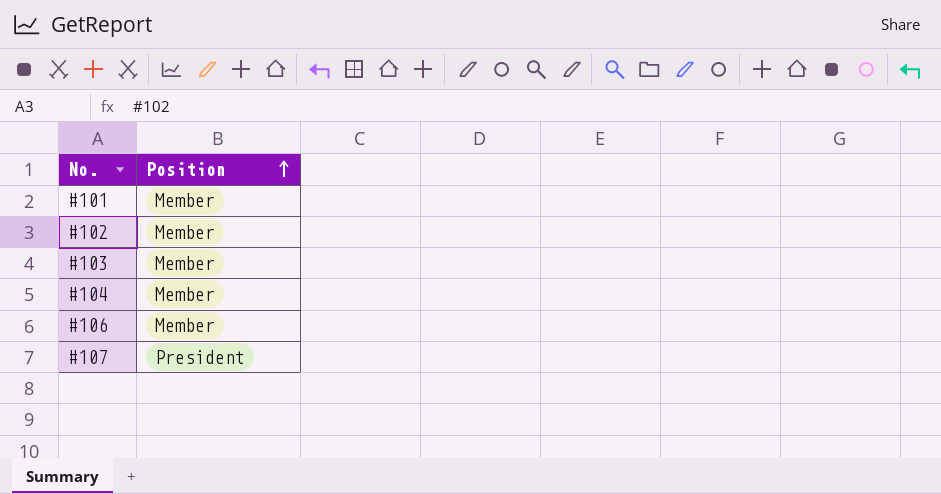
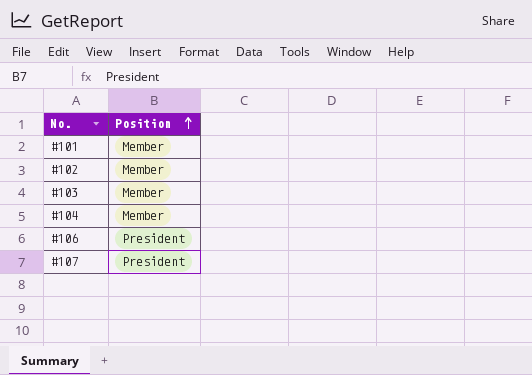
#106 | Position: Member -> President

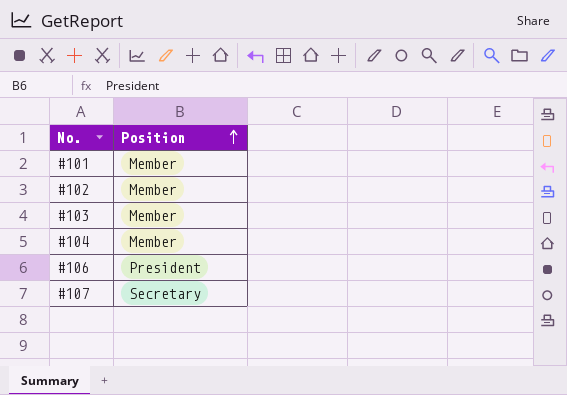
#107 | Position: President -> Secretary

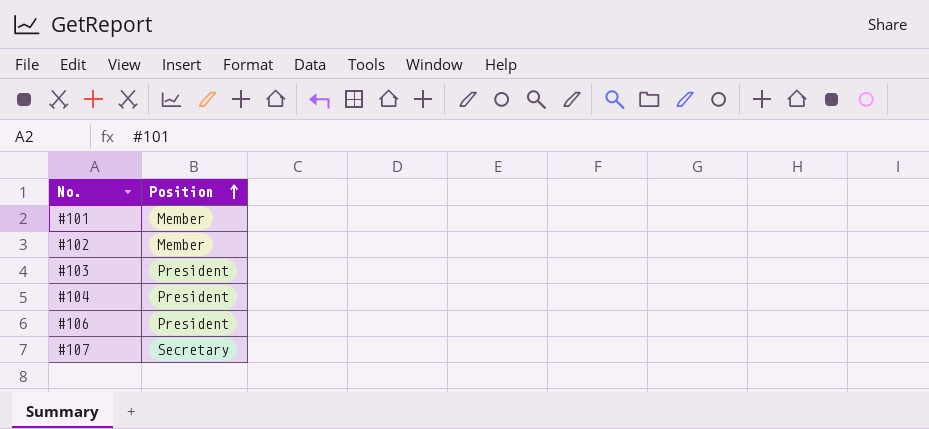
#103 | Position: Member -> President
#104 | Position: Member -> President

